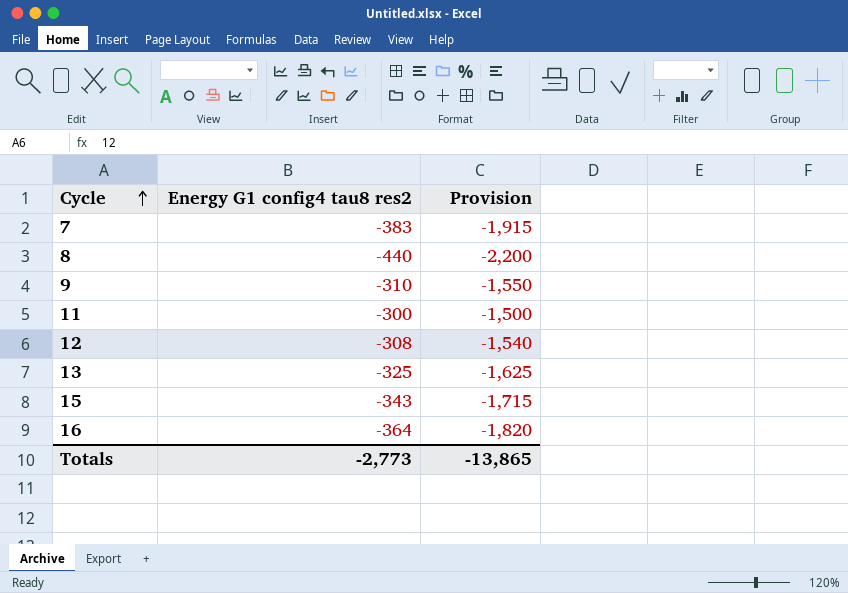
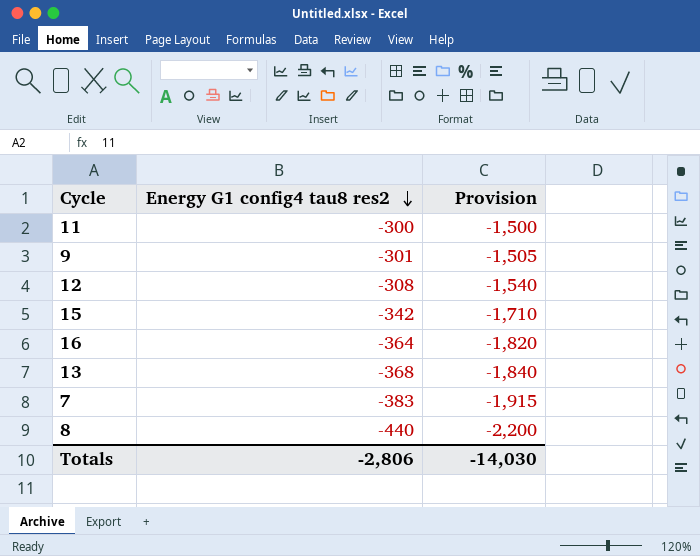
row order: Cycle ascending -> Energy G1 config4 tau8 res2 descending
9 | Energy G1 config4 tau8 res2: -310 -> -301
9 | Provision: -1,550 -> -1,505
15 | Energy G1 config4 tau8 res2: -343 -> -342
15 | Provision: -1,715 -> -1,710
13 | Energy G1 config4 tau8 res2: -325 -> -368
13 | Provision: -1,625 -> -1,840
Totals | Energy G1 config4 tau8 res2: -2,773 -> -2,806
Totals | Provision: -13,865 -> -14,030

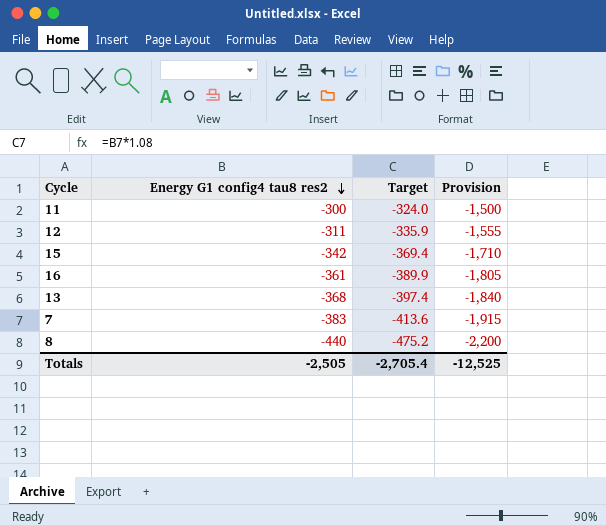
column Target | formula: none -> [Energy G1 config4 tau8 res2] * 1.08
row 9: -301 | -1,505 -> none
12 | Energy G1 config4 tau8 res2: -308 -> -311
12 | Provision: -1,540 -> -1,555
16 | Energy G1 config4 tau8 res2: -364 -> -361
16 | Provision: -1,820 -> -1,805
Totals | Energy G1 config4 tau8 res2: -2,806 -> -2,505
Totals | Provision: -14,030 -> -12,525

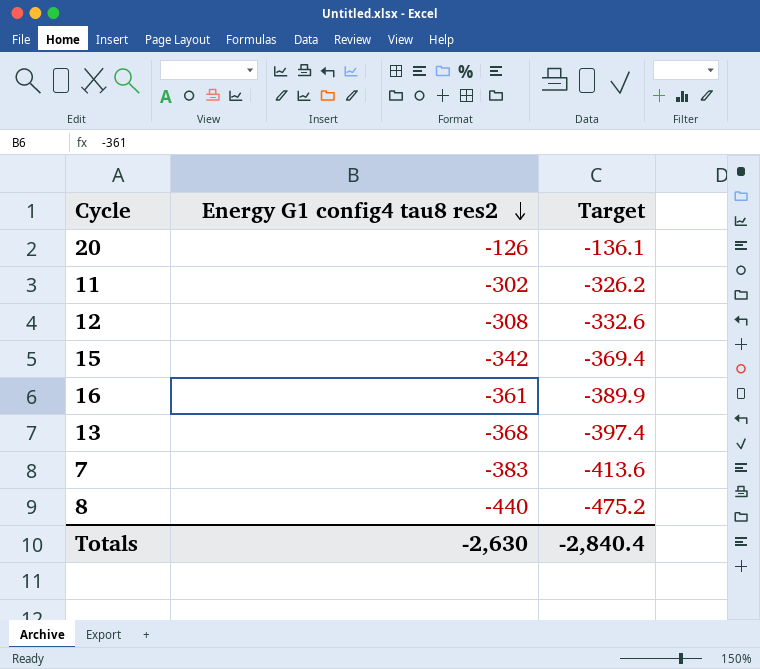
column Provision | formula: [Energy G1 config4 tau8 res2] * 5 -> none
row 20: none -> -126 | -136.1
11 | Energy G1 config4 tau8 res2: -300 -> -302
11 | Target: -324.0 -> -326.2
12 | Energy G1 config4 tau8 res2: -311 -> -308
12 | Target: -335.9 -> -332.6
Totals | Energy G1 config4 tau8 res2: -2,505 -> -2,630
Totals | Target: -2,705.4 -> -2,840.4

